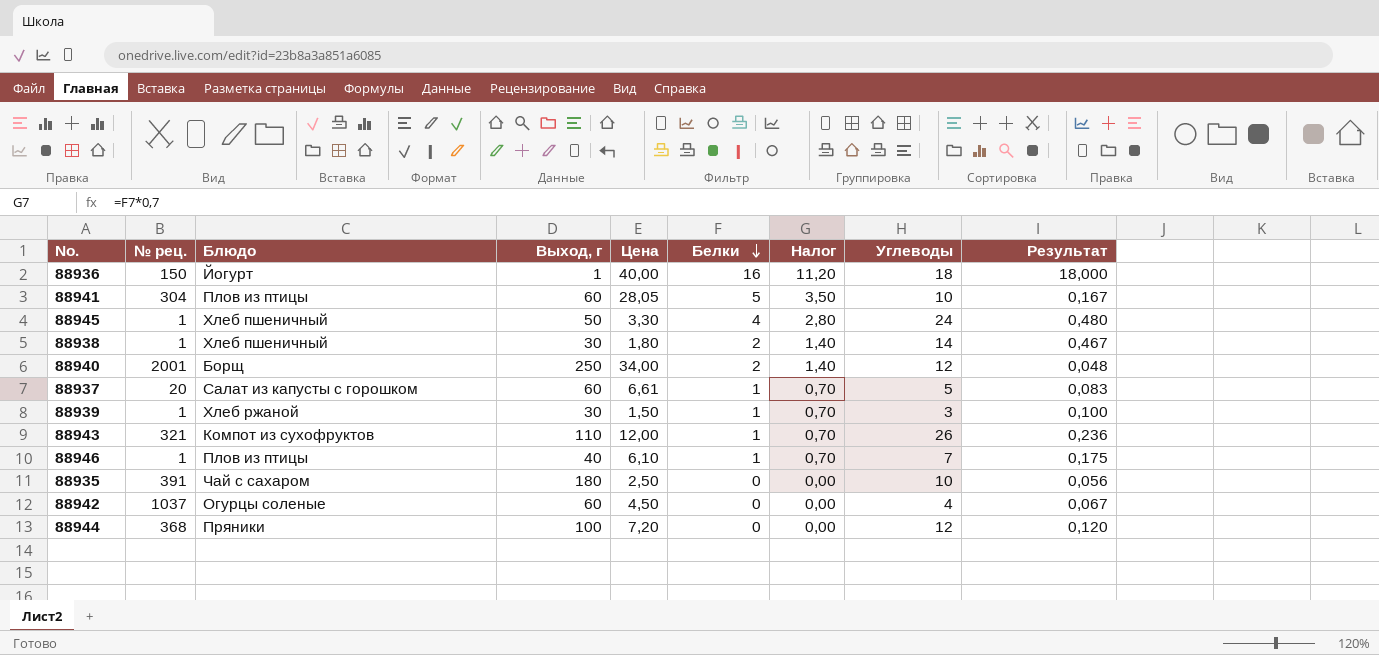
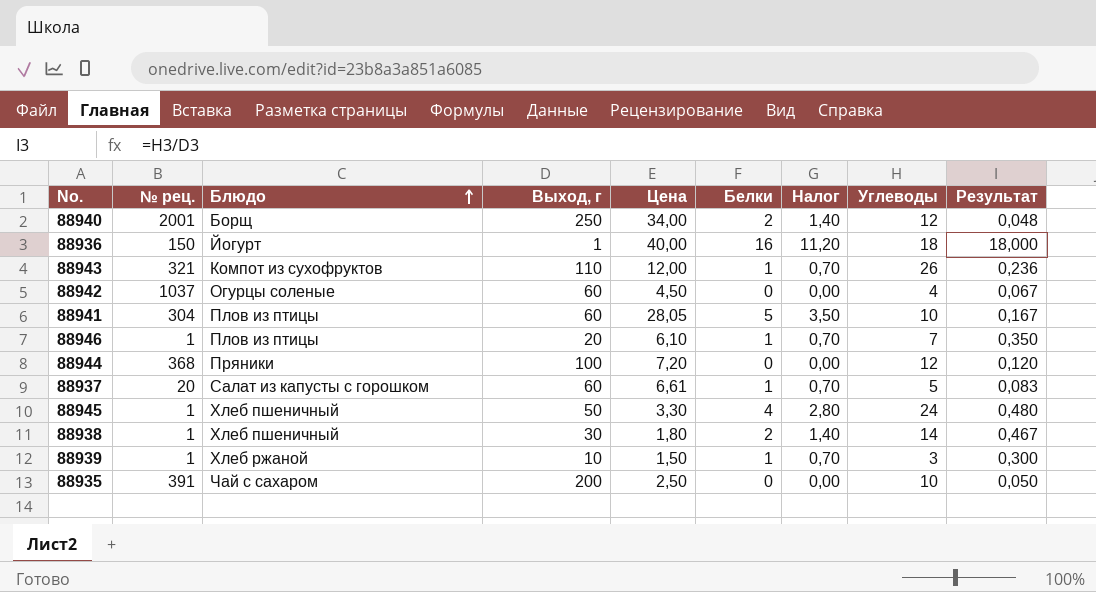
row order: Белки descending -> Блюдо ascending
88946 | Выход, г: 40 -> 20
88946 | Результат: 0,175 -> 0,350
88939 | Выход, г: 30 -> 10
88939 | Результат: 0,100 -> 0,300
88935 | Выход, г: 180 -> 200
88935 | Результат: 0,056 -> 0,050

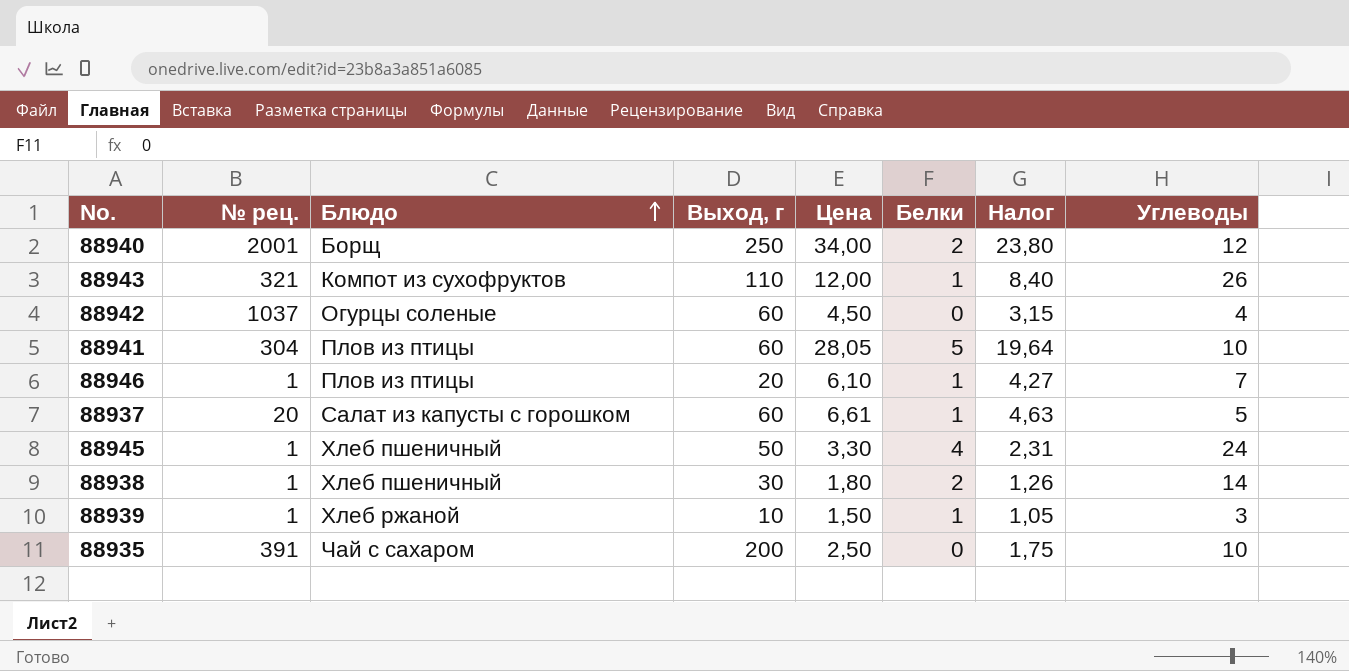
column Результат | formula: [Углеводы] / [Выход, г] -> none
column Налог | formula: [Белки] * 0,7 -> [Цена] * 0,7
row 88936: 150 | Йогурт | 1 | 40,00 | 16 | 11,20 | 18 | 18,000 -> none
row 88944: 368 | Пряники | 100 | 7,20 | 0 | 0,00 | 12 | 0,120 -> none

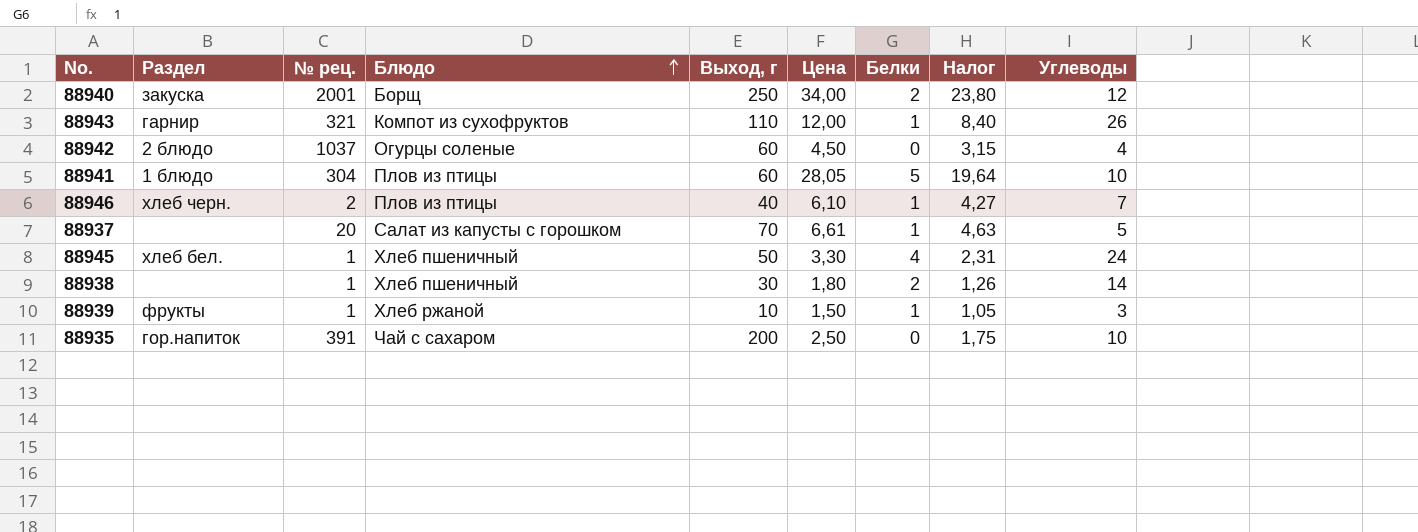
column Раздел | position: none -> 2
88946 | № рец.: 1 -> 2
88946 | Выход, г: 20 -> 40
88937 | Выход, г: 60 -> 70

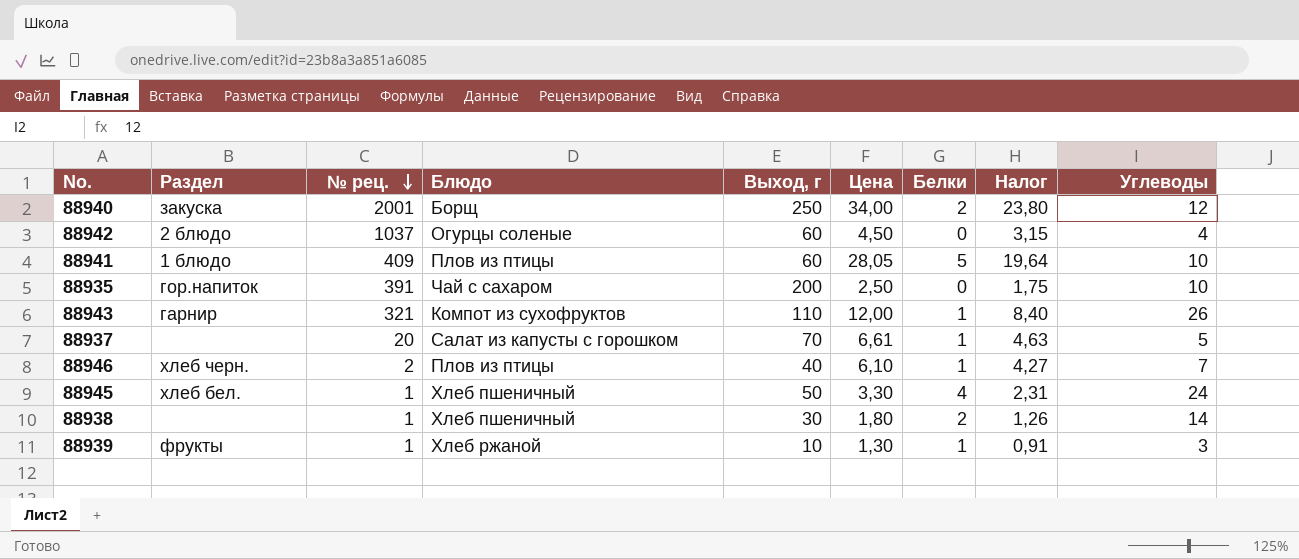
row order: Блюдо ascending -> № рец. descending
88941 | № рец.: 304 -> 409
88939 | Цена: 1,50 -> 1,30
88939 | Налог: 1,05 -> 0,91

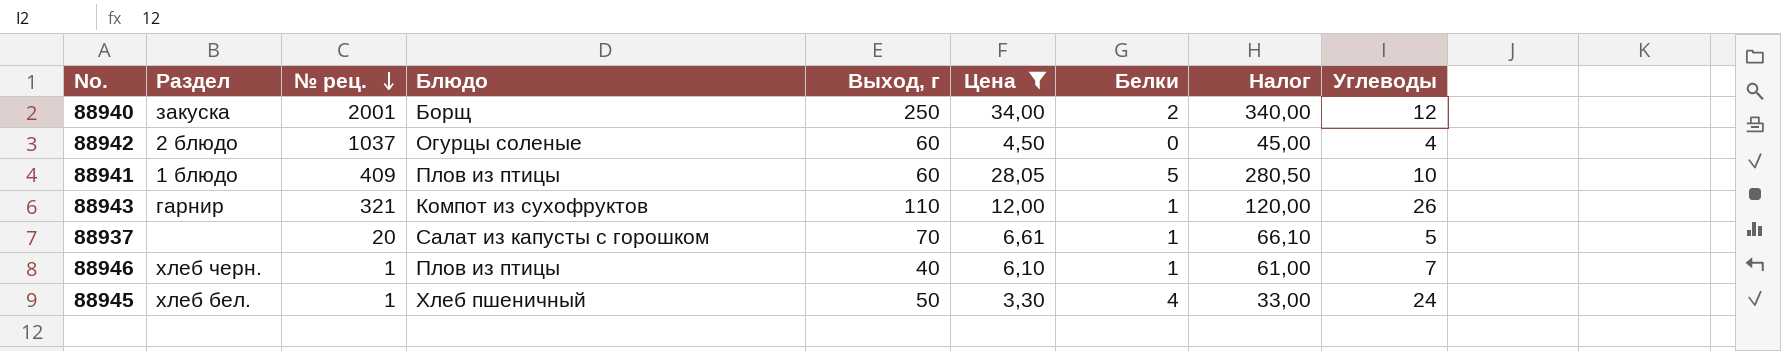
filter: none -> Цена >= 3,30
column Налог | formula: [Цена] * 0,7 -> [Цена] * 10
88946 | № рец.: 2 -> 1

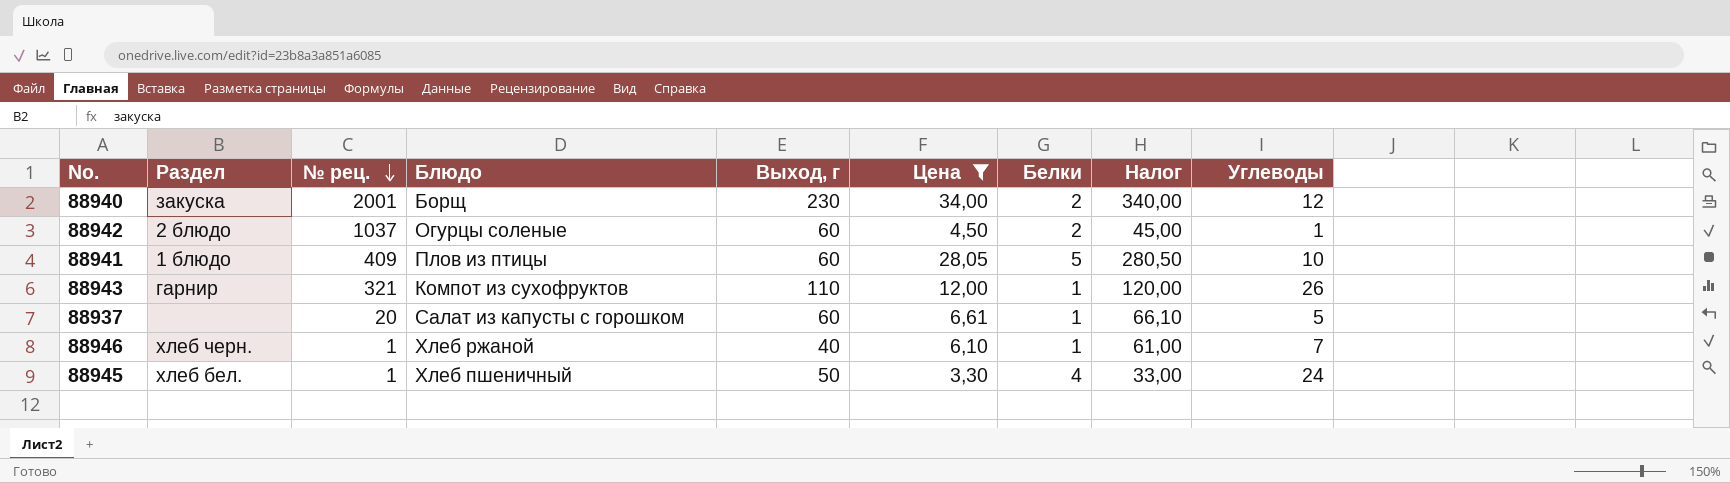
88940 | Выход, г: 250 -> 230
88942 | Белки: 0 -> 2
88942 | Углеводы: 4 -> 1
88937 | Выход, г: 70 -> 60
88946 | Блюдо: Плов из птицы -> Хлеб ржаной

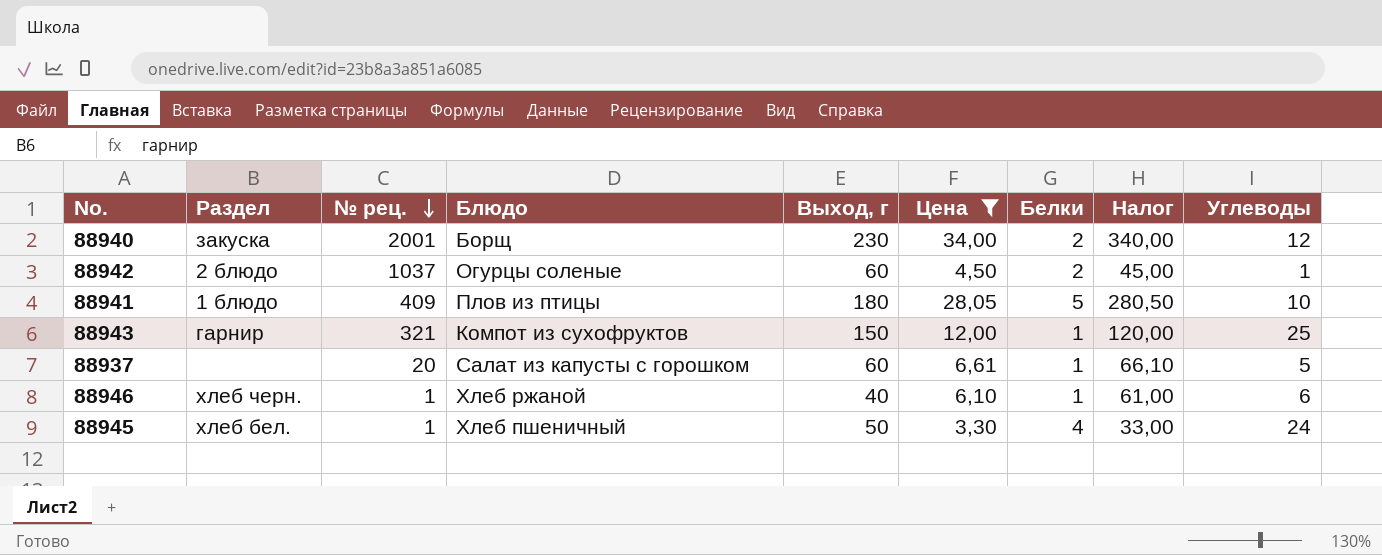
88941 | Выход, г: 60 -> 180
88943 | Выход, г: 110 -> 150
88943 | Углеводы: 26 -> 25
88946 | Углеводы: 7 -> 6

